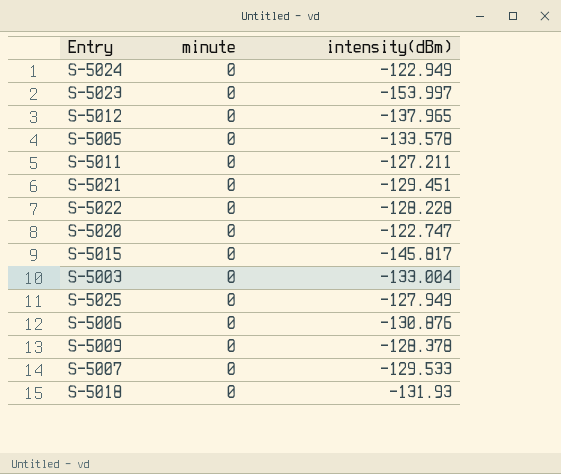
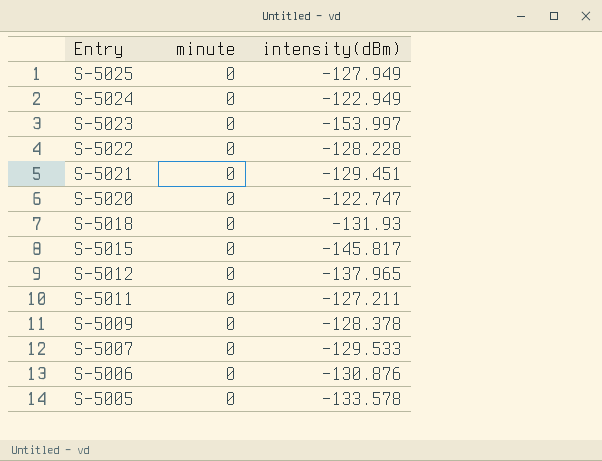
row order: none -> Entry descending
row S-5003: 0 | -133.004 -> none

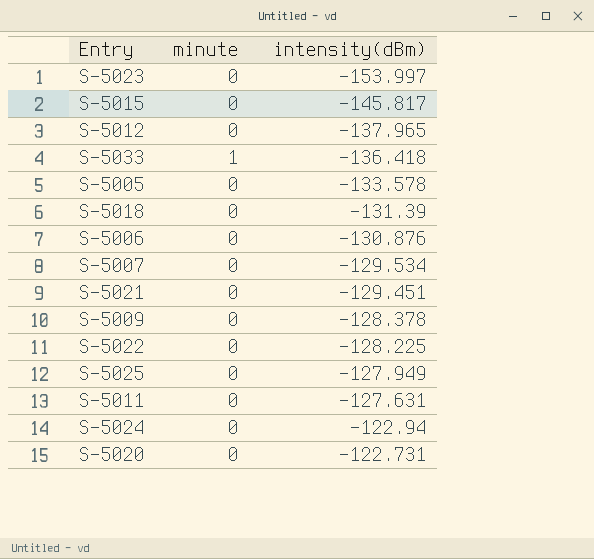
row order: Entry descending -> intensity(dBm) ascending
row S-5033: none -> 1 | -136.418
S-5018 | intensity(dBm): -131.93 -> -131.39
S-5007 | intensity(dBm): -129.533 -> -129.534
S-5022 | intensity(dBm): -128.228 -> -128.225
S-5011 | intensity(dBm): -127.211 -> -127.631
S-5024 | intensity(dBm): -122.949 -> -122.94
S-5020 | intensity(dBm): -122.747 -> -122.731

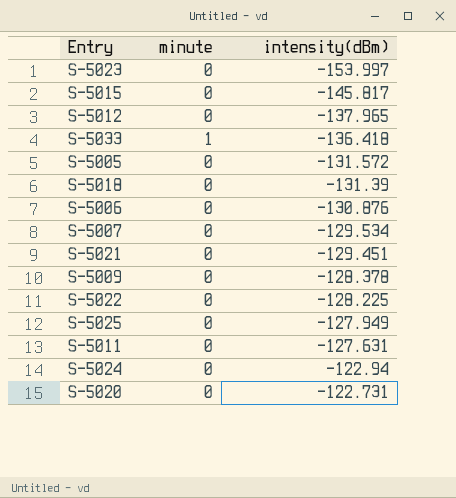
S-5005 | intensity(dBm): -133.578 -> -131.572

